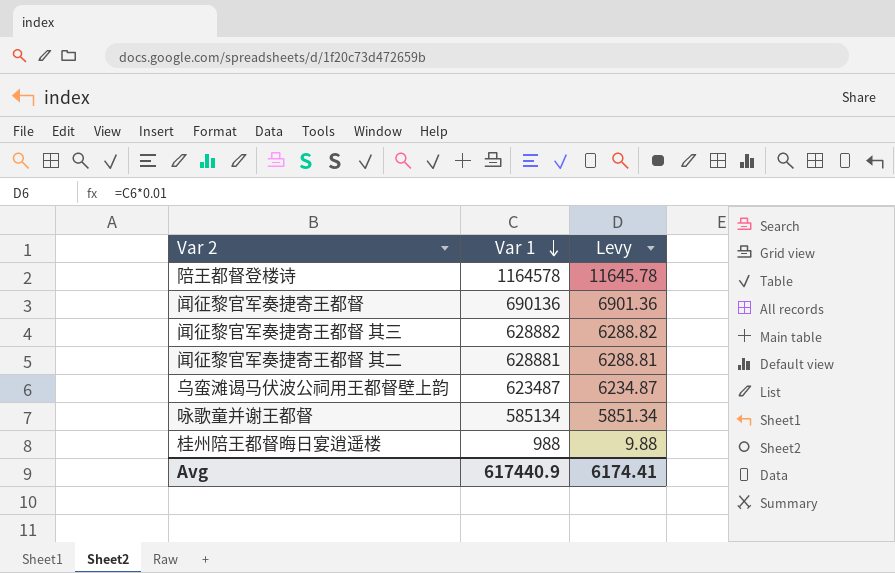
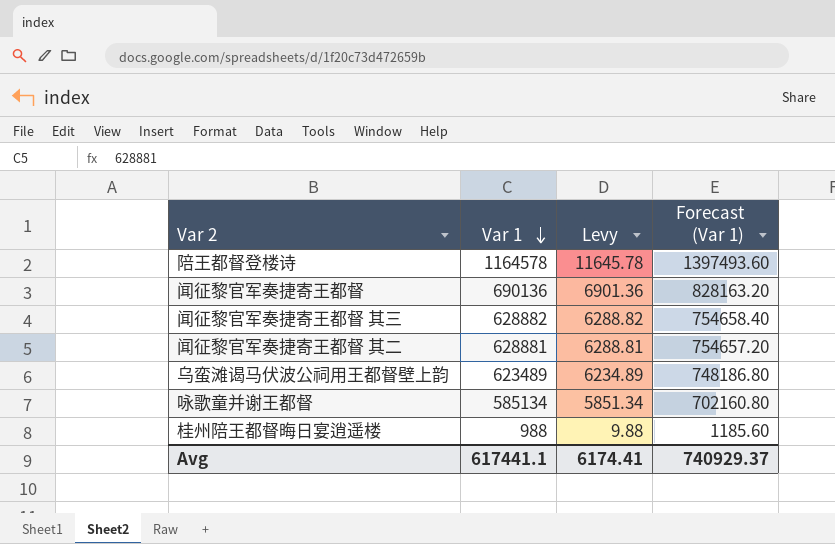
column Forecast (Var 1) | formula: none -> [Var 1] * 1.2
乌蛮滩谒马伏波公祠用王都督壁上韵 | Var 1: 623487 -> 623489
乌蛮滩谒马伏波公祠用王都督壁上韵 | Levy: 6234.87 -> 6234.89
Avg | Var 1: 617440.9 -> 617441.1

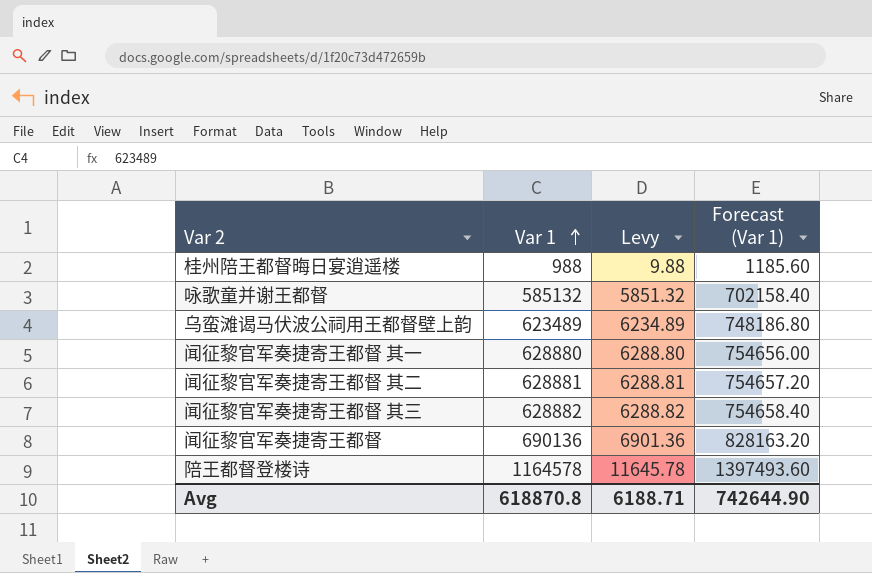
row order: Var 1 descending -> Var 1 ascending
咏歌童并谢王都督 | Var 1: 585134 -> 585132
咏歌童并谢王都督 | Levy: 5851.34 -> 5851.32
咏歌童并谢王都督 | Forecast (Var 1): 702160.80 -> 702158.40
row 闻征黎官军奏捷寄王都督 其一: none -> 628880 | 6288.80 | 754656.00
Avg | Var 1: 617441.1 -> 618870.8
Avg | Levy: 6174.41 -> 6188.71
Avg | Forecast (Var 1): 740929.37 -> 742644.90

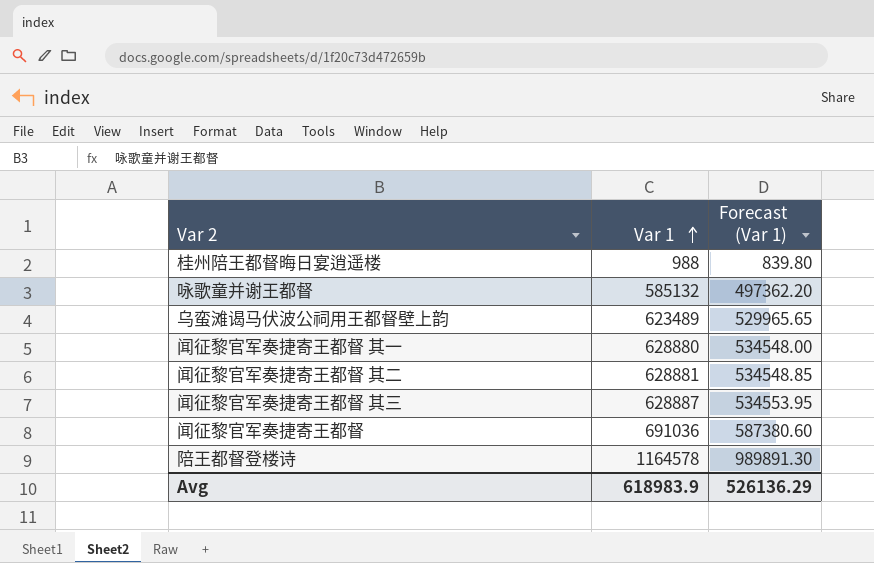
column Levy | formula: [Var 1] * 0.01 -> none
column Forecast (Var 1) | formula: [Var 1] * 1.2 -> [Var 1] * 0.85
闻征黎官军奏捷寄王都督 其三 | Var 1: 628882 -> 628887
闻征黎官军奏捷寄王都督 | Var 1: 690136 -> 691036
Avg | Var 1: 618870.8 -> 618983.9
Avg | Forecast (Var 1): 742644.90 -> 526136.29

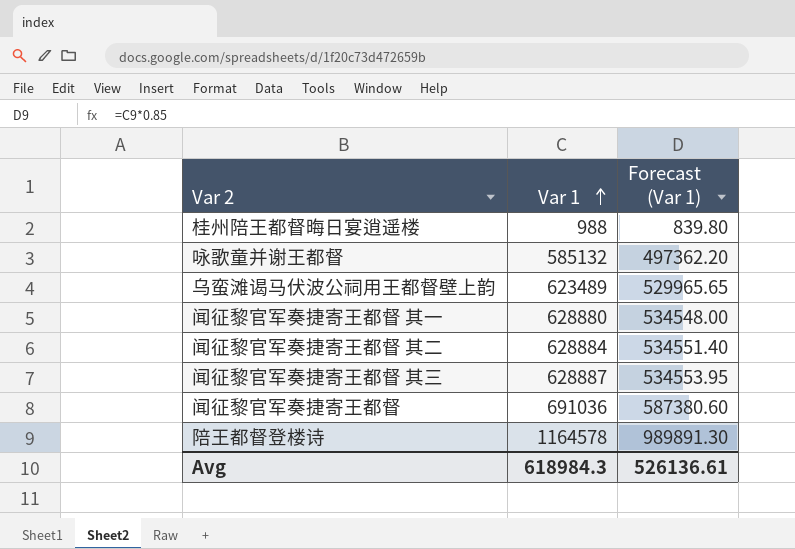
闻征黎官军奏捷寄王都督 其二 | Var 1: 628881 -> 628884
闻征黎官军奏捷寄王都督 其二 | Forecast (Var 1): 534548.85 -> 534551.40
Avg | Var 1: 618983.9 -> 618984.3
Avg | Forecast (Var 1): 526136.29 -> 526136.61

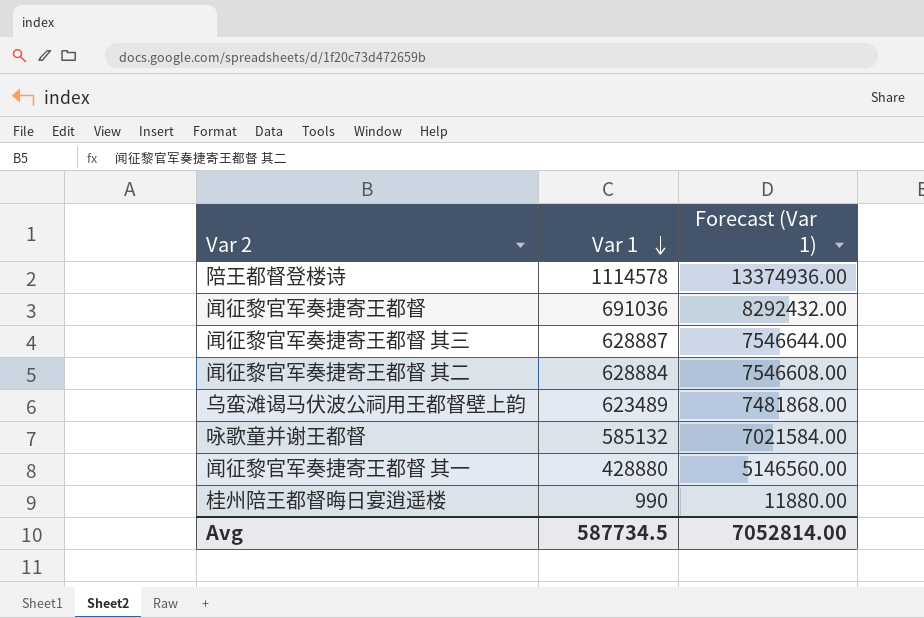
row order: Var 1 ascending -> Var 1 descending
column Forecast (Var 1) | formula: [Var 1] * 0.85 -> [Var 1] * 12
陪王都督登楼诗 | Var 1: 1164578 -> 1114578
闻征黎官军奏捷寄王都督 其一 | Var 1: 628880 -> 428880
桂州陪王都督晦日宴逍遥楼 | Var 1: 988 -> 990
Avg | Var 1: 618984.3 -> 587734.5
Avg | Forecast (Var 1): 526136.61 -> 7052814.00

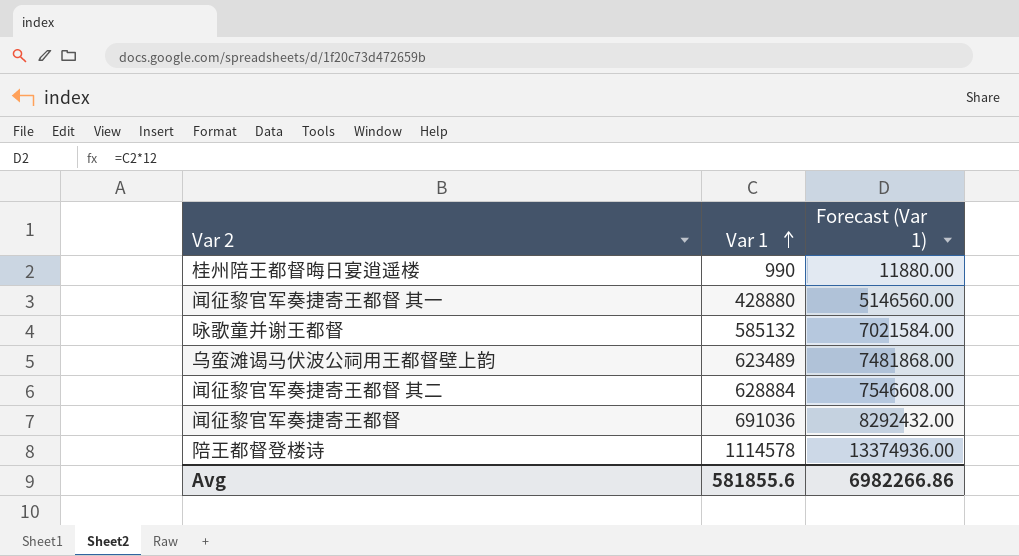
row order: Var 1 descending -> Var 1 ascending
row 闻征黎官军奏捷寄王都督 其三: 628887 | 7546644.00 -> none
Avg | Var 1: 587734.5 -> 581855.6
Avg | Forecast (Var 1): 7052814.00 -> 6982266.86

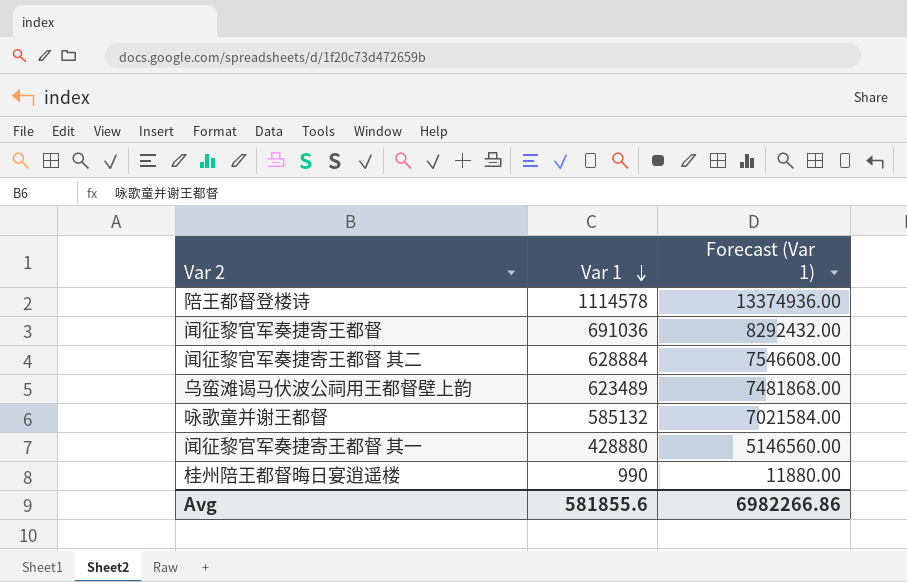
row order: Var 1 ascending -> Var 1 descending

